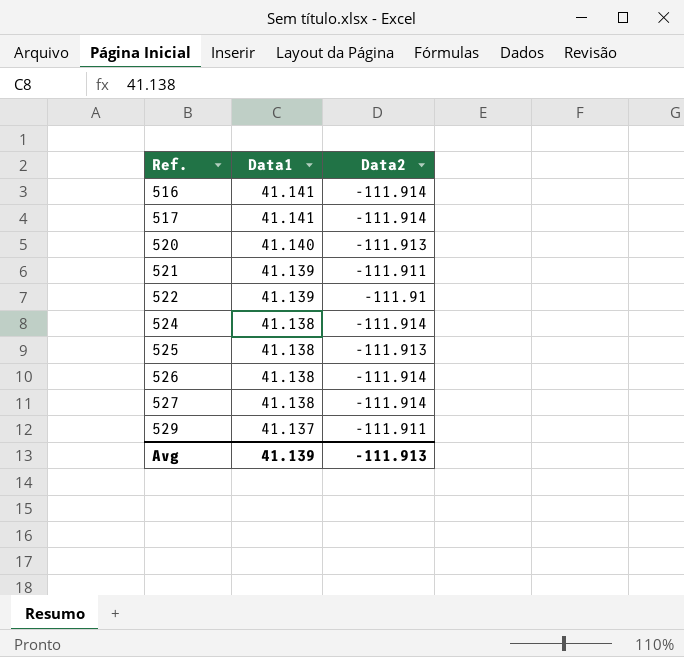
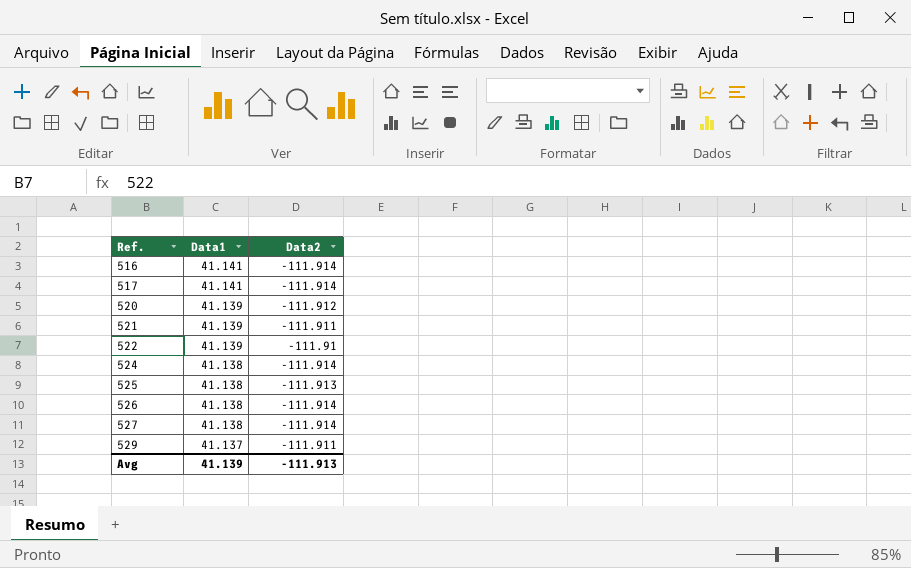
520 | Data1: 41.140 -> 41.139
520 | Data2: -111.913 -> -111.912

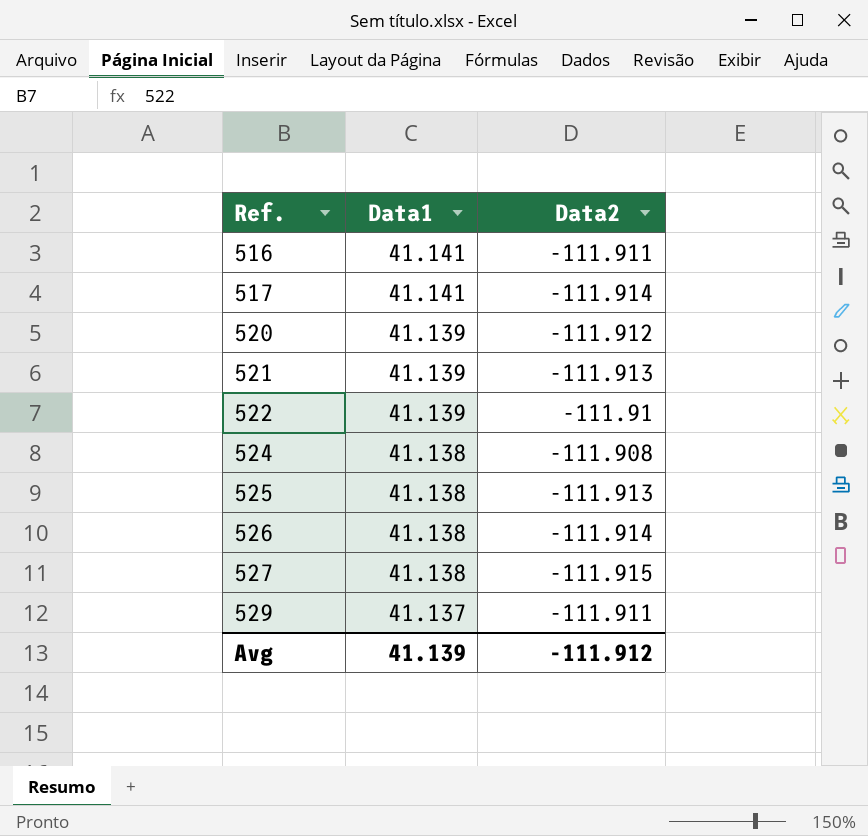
516 | Data2: -111.914 -> -111.911
521 | Data2: -111.911 -> -111.913
524 | Data2: -111.914 -> -111.908
527 | Data2: -111.914 -> -111.915
Avg | Data2: -111.913 -> -111.912

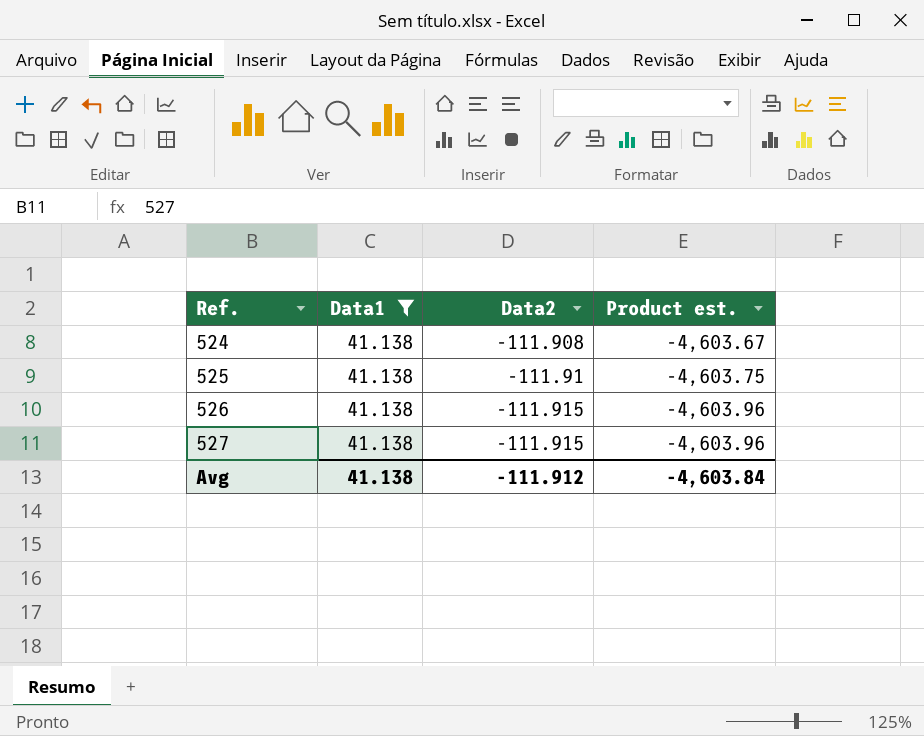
filter: none -> Data1 = 41.138
column Product est. | formula: none -> [Data1] * [Data2]
525 | Data2: -111.913 -> -111.91
526 | Data2: -111.914 -> -111.915
Avg | Data1: 41.139 -> 41.138

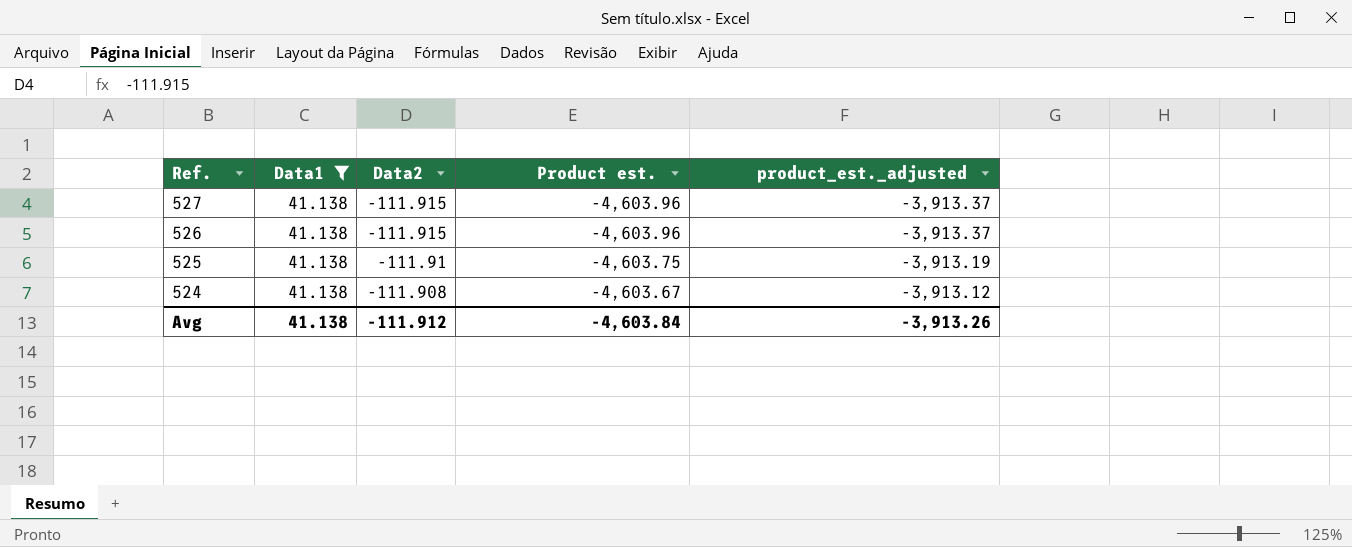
row order: Ref. ascending -> Ref. descending
column product_est._adjusted | formula: none -> [Product est.] * 0.85

